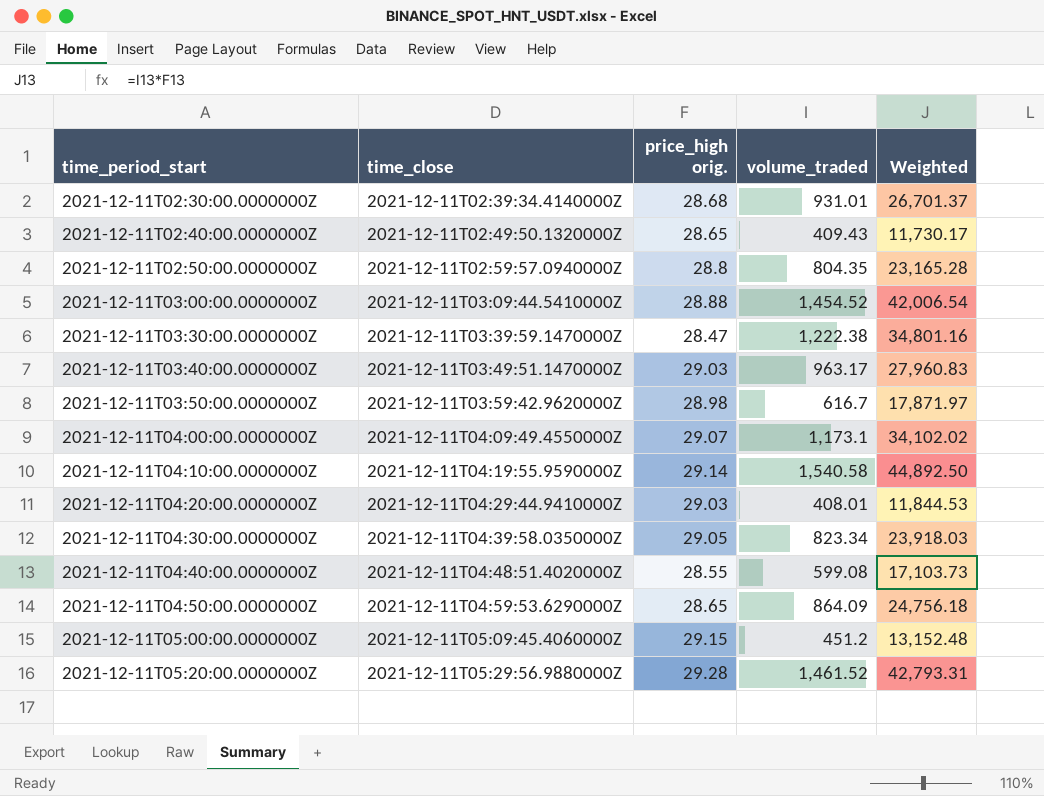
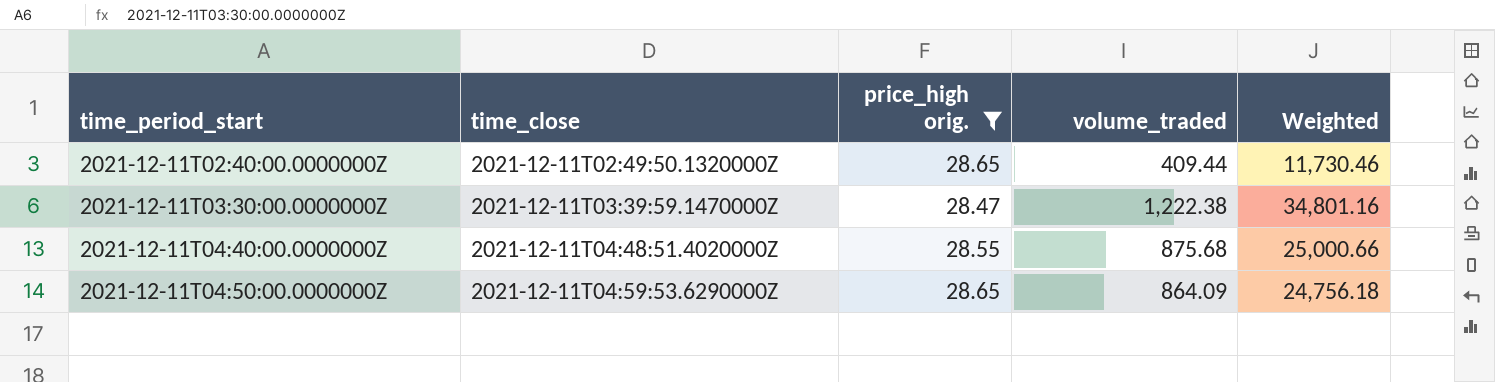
filter: none -> price_high orig. <= 28.65
2021-12-11T02:40:00.0000000Z | volume_traded: 409.43 -> 409.44
2021-12-11T02:40:00.0000000Z | Weighted: 11,730.17 -> 11,730.46
2021-12-11T04:40:00.0000000Z | volume_traded: 599.08 -> 875.68
2021-12-11T04:40:00.0000000Z | Weighted: 17,103.73 -> 25,000.66

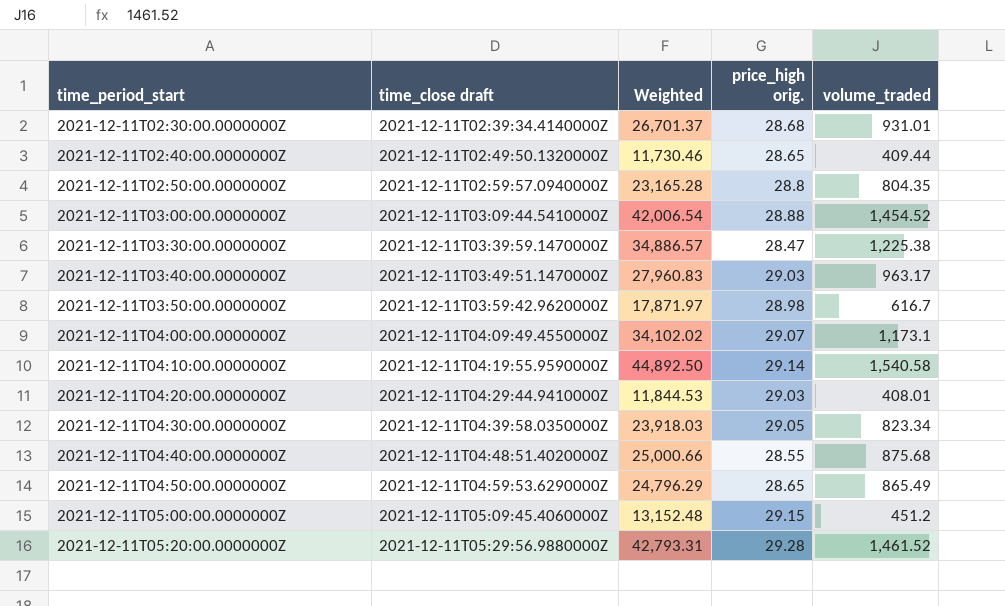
filter: price_high orig. <= 28.65 -> none
column name: time_close -> time_close draft
column Weighted | position: 5 -> 3
2021-12-11T03:30:00.0000000Z | Weighted: 34,801.16 -> 34,886.57
2021-12-11T03:30:00.0000000Z | volume_traded: 1,222.38 -> 1,225.38
2021-12-11T04:50:00.0000000Z | Weighted: 24,756.18 -> 24,796.29
2021-12-11T04:50:00.0000000Z | volume_traded: 864.09 -> 865.49

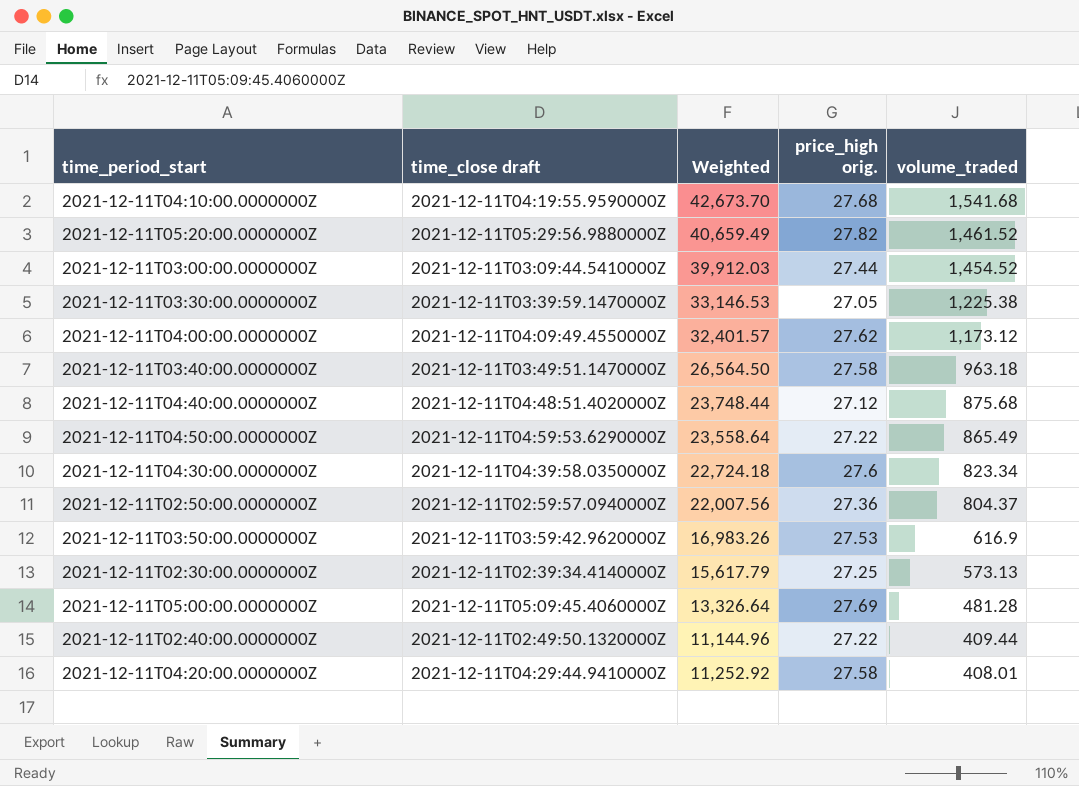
row order: time_period_start ascending -> volume_traded descending
2021-12-11T04:10:00.0000000Z | Weighted: 44,892.50 -> 42,673.70
2021-12-11T04:10:00.0000000Z | price_high orig.: 29.14 -> 27.68
2021-12-11T04:10:00.0000000Z | volume_traded: 1,540.58 -> 1,541.68
2021-12-11T05:20:00.0000000Z | Weighted: 42,793.31 -> 40,659.49
2021-12-11T05:20:00.0000000Z | price_high orig.: 29.28 -> 27.82
2021-12-11T03:00:00.0000000Z | Weighted: 42,006.54 -> 39,912.03
2021-12-11T03:00:00.0000000Z | price_high orig.: 28.88 -> 27.44
2021-12-11T03:30:00.0000000Z | Weighted: 34,886.57 -> 33,146.53
2021-12-11T03:30:00.0000000Z | price_high orig.: 28.47 -> 27.05
2021-12-11T04:00:00.0000000Z | Weighted: 34,102.02 -> 32,401.57
2021-12-11T04:00:00.0000000Z | price_high orig.: 29.07 -> 27.62
2021-12-11T04:00:00.0000000Z | volume_traded: 1,173.1 -> 1,173.12
2021-12-11T03:40:00.0000000Z | Weighted: 27,960.83 -> 26,564.50
2021-12-11T03:40:00.0000000Z | price_high orig.: 29.03 -> 27.58
2021-12-11T03:40:00.0000000Z | volume_traded: 963.17 -> 963.18
2021-12-11T04:40:00.0000000Z | Weighted: 25,000.66 -> 23,748.44
2021-12-11T04:40:00.0000000Z | price_high orig.: 28.55 -> 27.12
2021-12-11T04:50:00.0000000Z | Weighted: 24,796.29 -> 23,558.64
2021-12-11T04:50:00.0000000Z | price_high orig.: 28.65 -> 27.22
2021-12-11T04:30:00.0000000Z | Weighted: 23,918.03 -> 22,724.18
2021-12-11T04:30:00.0000000Z | price_high orig.: 29.05 -> 27.6
2021-12-11T02:50:00.0000000Z | Weighted: 23,165.28 -> 22,007.56
2021-12-11T02:50:00.0000000Z | price_high orig.: 28.8 -> 27.36
2021-12-11T02:50:00.0000000Z | volume_traded: 804.35 -> 804.37
2021-12-11T03:50:00.0000000Z | Weighted: 17,871.97 -> 16,983.26
2021-12-11T03:50:00.0000000Z | price_high orig.: 28.98 -> 27.53
2021-12-11T03:50:00.0000000Z | volume_traded: 616.7 -> 616.9
2021-12-11T02:30:00.0000000Z | Weighted: 26,701.37 -> 15,617.79
2021-12-11T02:30:00.0000000Z | price_high orig.: 28.68 -> 27.25
2021-12-11T02:30:00.0000000Z | volume_traded: 931.01 -> 573.13
2021-12-11T05:00:00.0000000Z | Weighted: 13,152.48 -> 13,326.64
2021-12-11T05:00:00.0000000Z | price_high orig.: 29.15 -> 27.69
2021-12-11T05:00:00.0000000Z | volume_traded: 451.2 -> 481.28
2021-12-11T02:40:00.0000000Z | Weighted: 11,730.46 -> 11,144.96
2021-12-11T02:40:00.0000000Z | price_high orig.: 28.65 -> 27.22
2021-12-11T04:20:00.0000000Z | Weighted: 11,844.53 -> 11,252.92
2021-12-11T04:20:00.0000000Z | price_high orig.: 29.03 -> 27.58

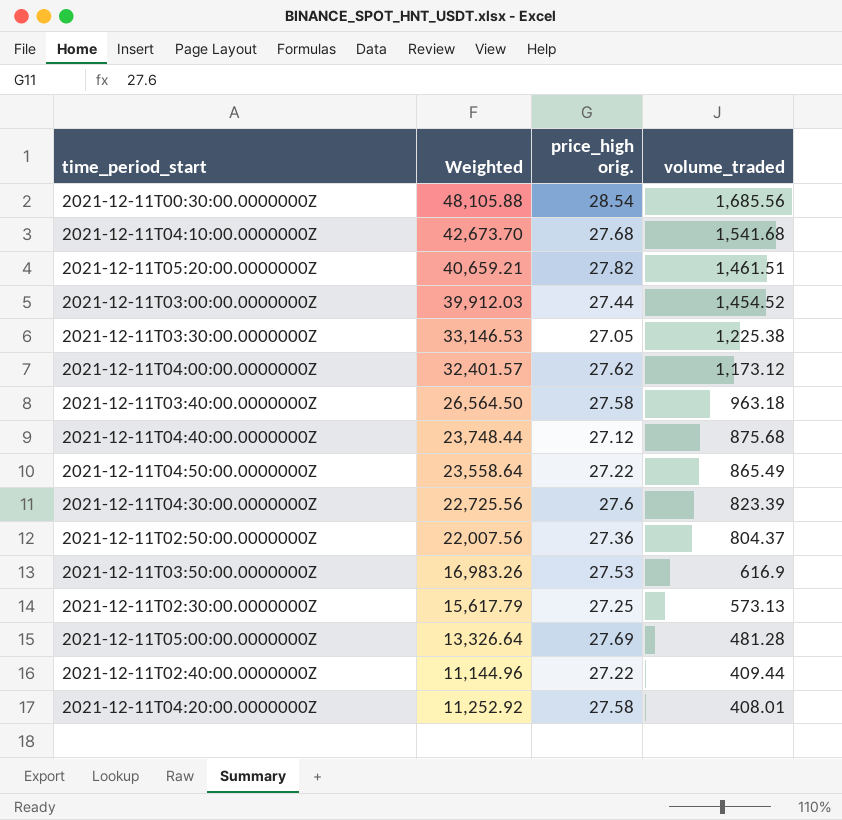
column time_close draft | position: 2 -> none
row 2021-12-11T00:30:00.0000000Z: none -> 48,105.88 | 28.54 | 1,685.56
2021-12-11T05:20:00.0000000Z | Weighted: 40,659.49 -> 40,659.21
2021-12-11T05:20:00.0000000Z | volume_traded: 1,461.52 -> 1,461.51
2021-12-11T04:30:00.0000000Z | Weighted: 22,724.18 -> 22,725.56
2021-12-11T04:30:00.0000000Z | volume_traded: 823.34 -> 823.39

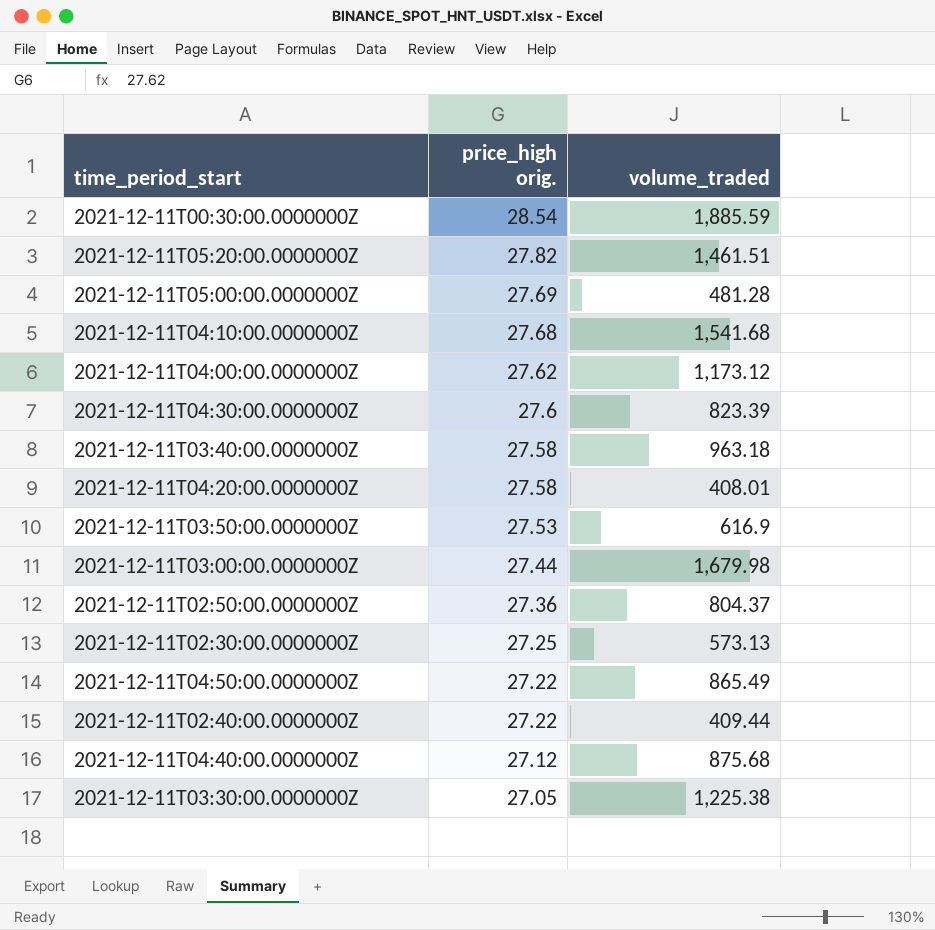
row order: volume_traded descending -> price_high orig. descending
column Weighted | formula: [price_high orig.] * [volume_traded] -> none
2021-12-11T00:30:00.0000000Z | volume_traded: 1,685.56 -> 1,885.59
2021-12-11T03:00:00.0000000Z | volume_traded: 1,454.52 -> 1,679.98

